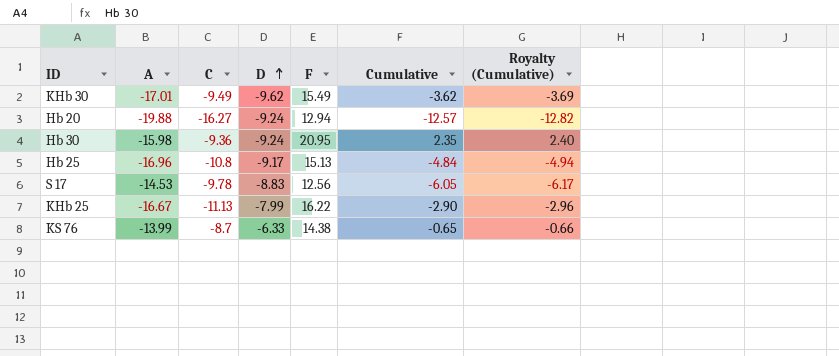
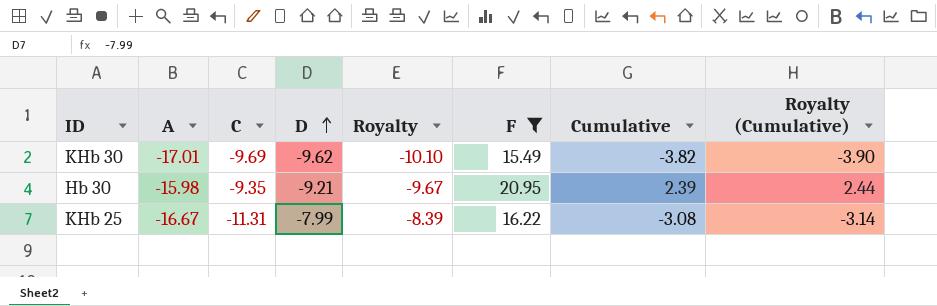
filter: none -> F >= 15.49
column Royalty | formula: none -> [D] * 1.05
KHb 30 | C: -9.49 -> -9.69
KHb 30 | Cumulative: -3.62 -> -3.82
KHb 30 | Royalty (Cumulative): -3.69 -> -3.90
Hb 30 | C: -9.36 -> -9.35
Hb 30 | D: -9.24 -> -9.21
Hb 30 | Cumulative: 2.35 -> 2.39
Hb 30 | Royalty (Cumulative): 2.40 -> 2.44
KHb 25 | C: -11.13 -> -11.31
KHb 25 | Cumulative: -2.90 -> -3.08
KHb 25 | Royalty (Cumulative): -2.96 -> -3.14

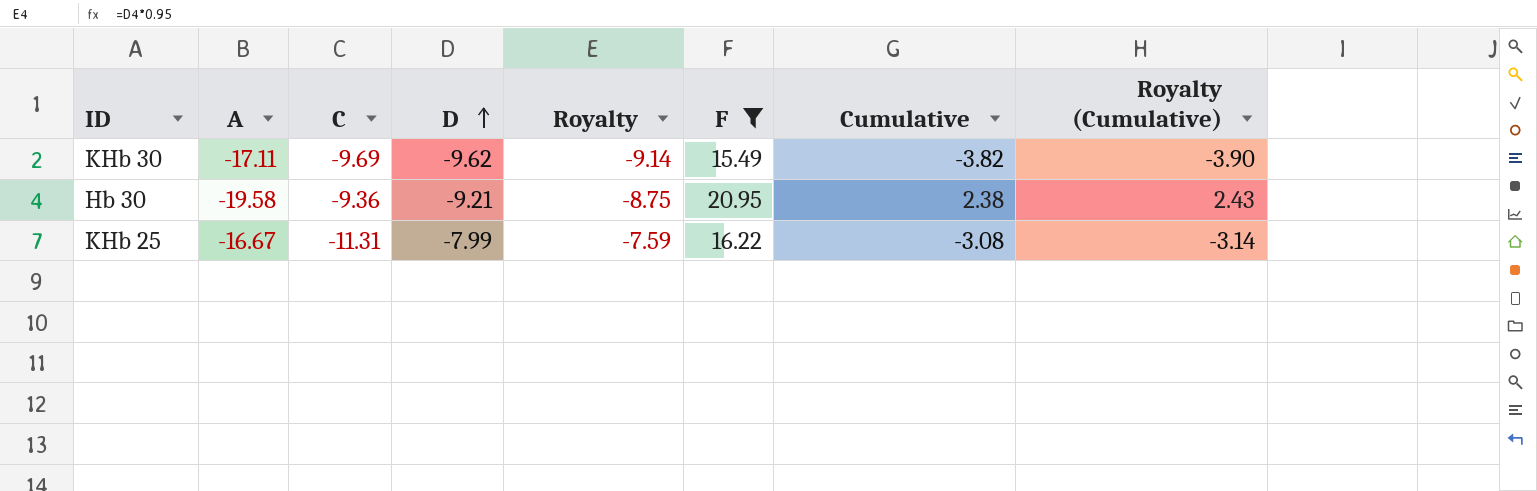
column Royalty | formula: [D] * 1.05 -> [D] * 0.95
KHb 30 | A: -17.01 -> -17.11
Hb 30 | A: -15.98 -> -19.58
Hb 30 | C: -9.35 -> -9.36
Hb 30 | Cumulative: 2.39 -> 2.38
Hb 30 | Royalty (Cumulative): 2.44 -> 2.43

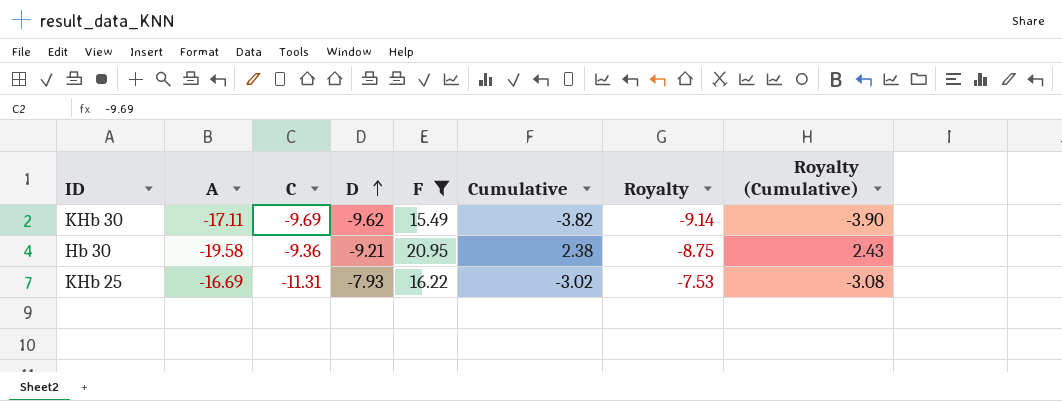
column Royalty | position: 5 -> 7
KHb 25 | A: -16.67 -> -16.69
KHb 25 | D: -7.99 -> -7.93
KHb 25 | Cumulative: -3.08 -> -3.02
KHb 25 | Royalty: -7.59 -> -7.53
KHb 25 | Royalty (Cumulative): -3.14 -> -3.08

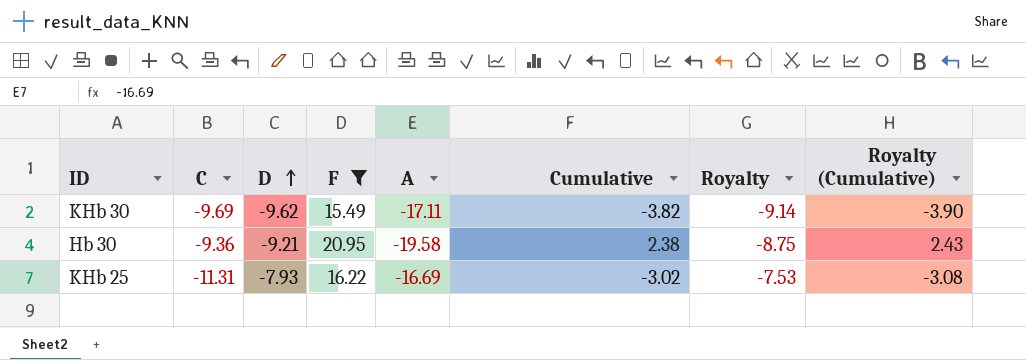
column A | position: 2 -> 5

